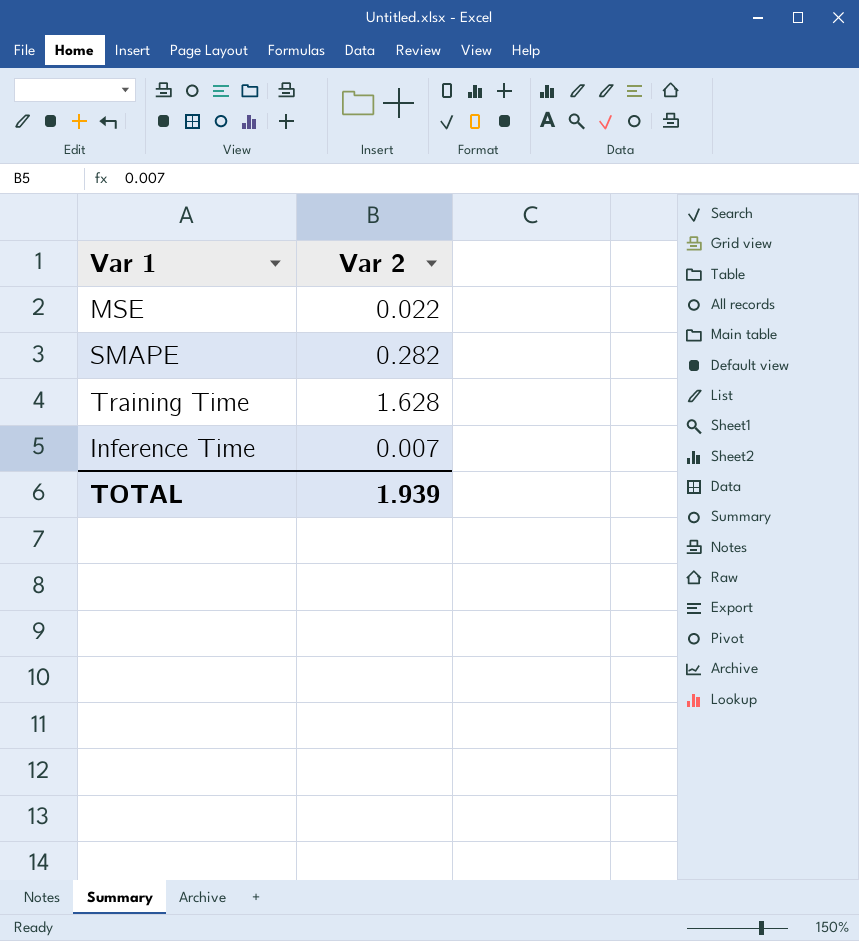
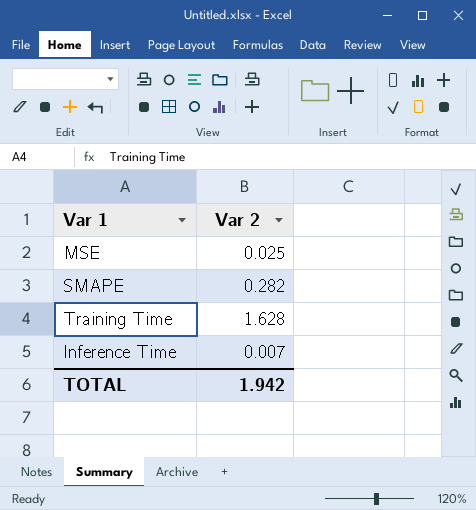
MSE | Var 2: 0.022 -> 0.025
TOTAL | Var 2: 1.939 -> 1.942

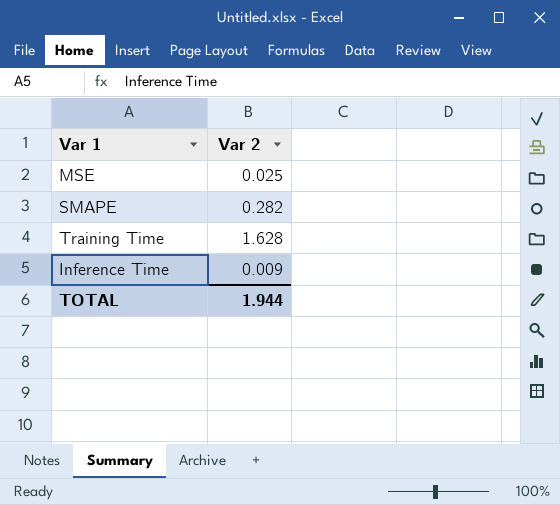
Inference Time | Var 2: 0.007 -> 0.009
TOTAL | Var 2: 1.942 -> 1.944

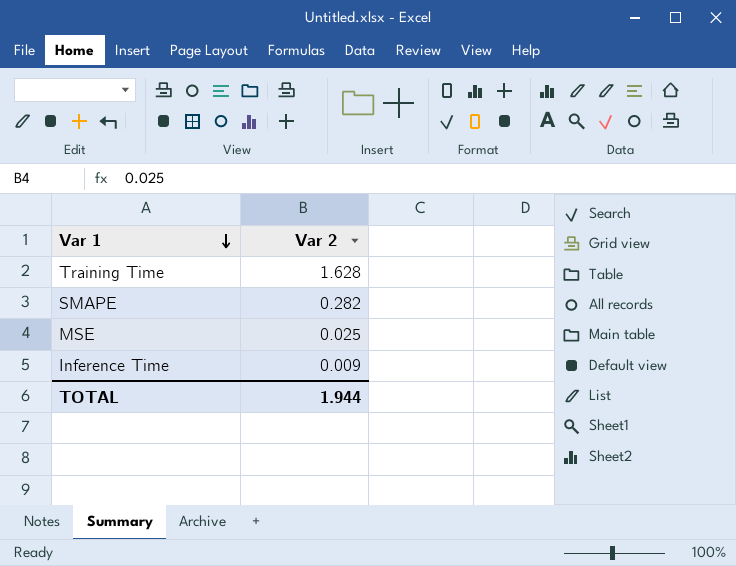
row order: none -> Var 1 descending

